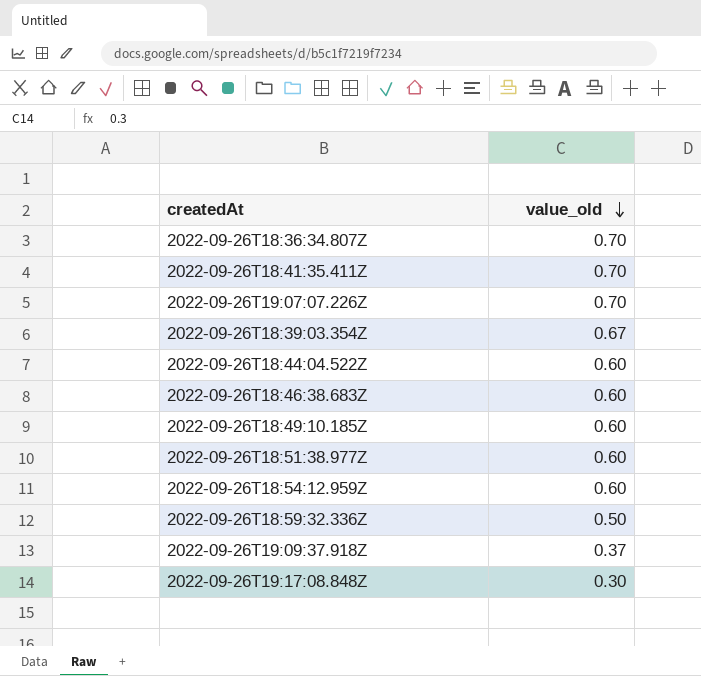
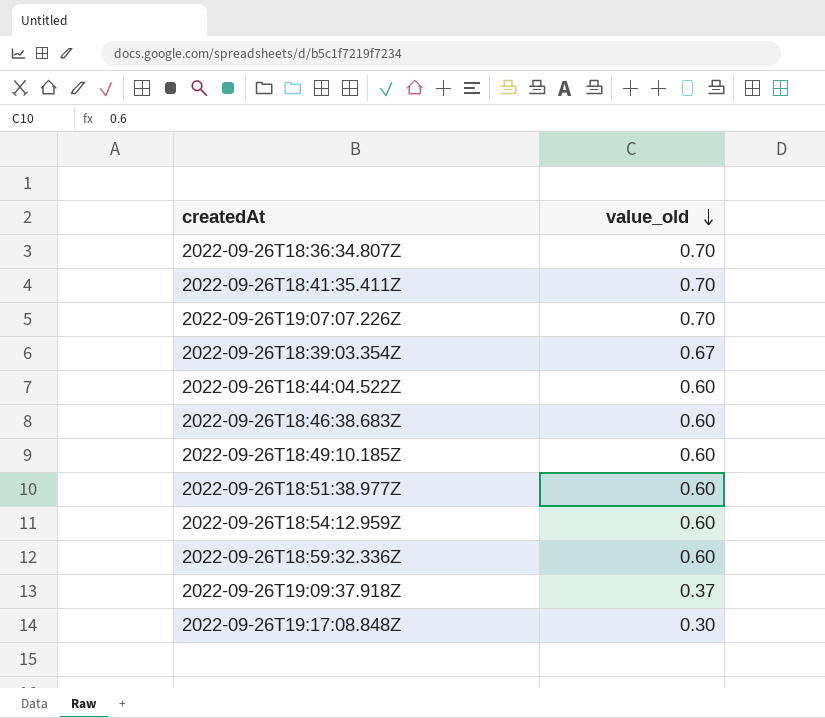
2022-09-26T18:59:32.336Z | value_old: 0.50 -> 0.60

